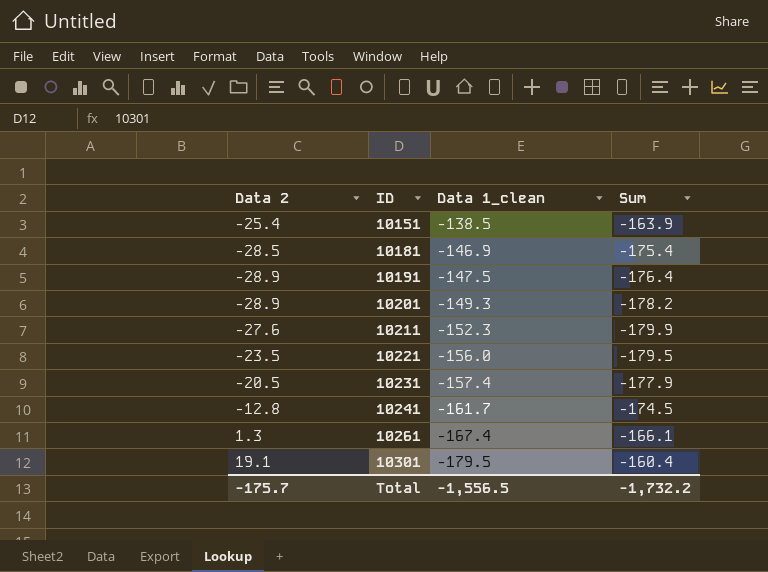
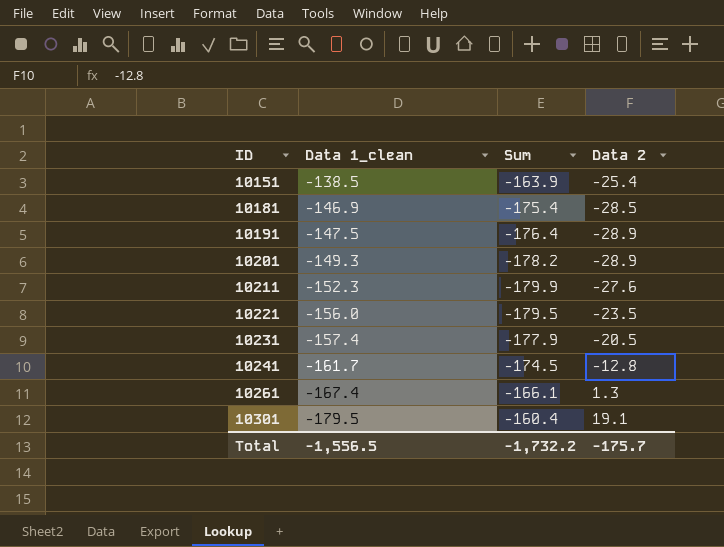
column Data 2 | position: 1 -> 4

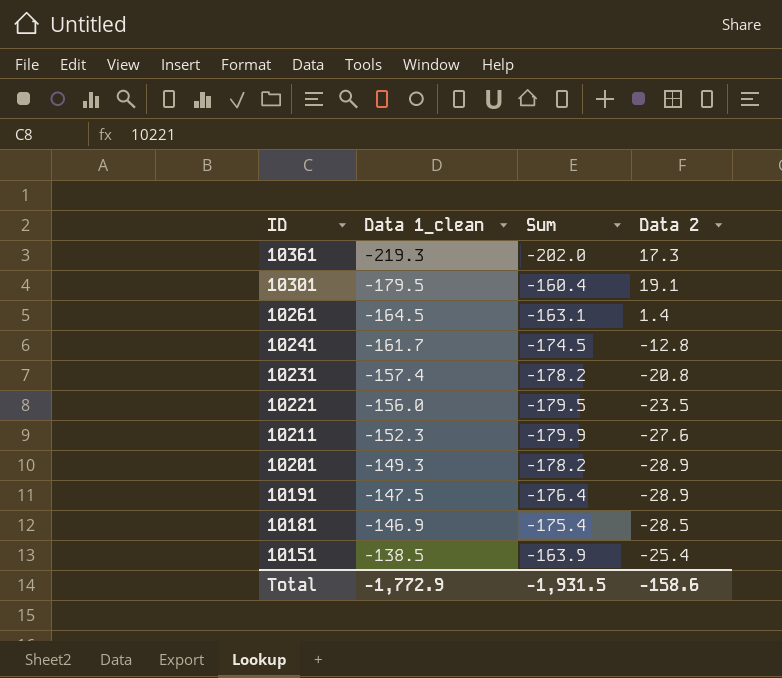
row order: ID ascending -> ID descending
row 10361: none -> -219.3 | -202.0 | 17.3
10261 | Data 1_clean: -167.4 -> -164.5
10261 | Sum: -166.1 -> -163.1
10261 | Data 2: 1.3 -> 1.4
10231 | Sum: -177.9 -> -178.2
10231 | Data 2: -20.5 -> -20.8
Total | Data 1_clean: -1,556.5 -> -1,772.9
Total | Sum: -1,732.2 -> -1,931.5
Total | Data 2: -175.7 -> -158.6

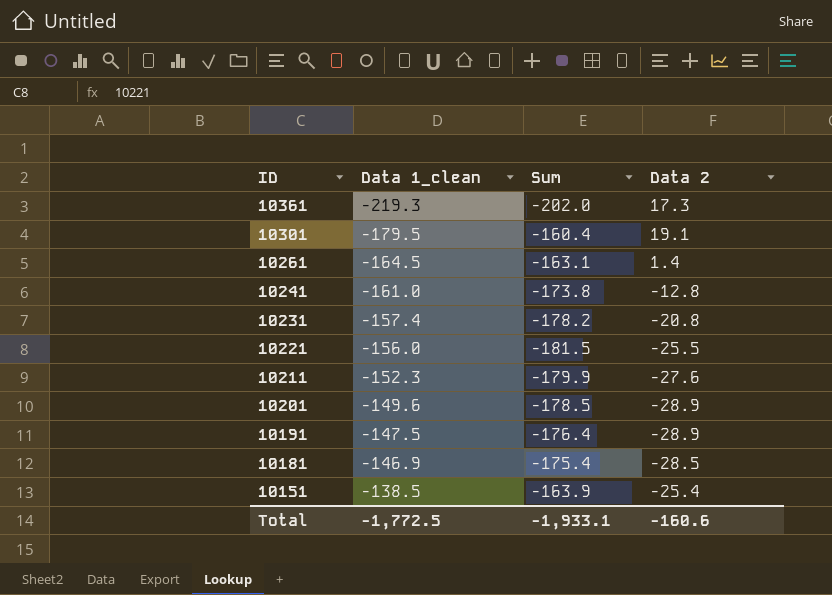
10241 | Data 1_clean: -161.7 -> -161.0
10241 | Sum: -174.5 -> -173.8
10221 | Sum: -179.5 -> -181.5
10221 | Data 2: -23.5 -> -25.5
10201 | Data 1_clean: -149.3 -> -149.6
10201 | Sum: -178.2 -> -178.5
Total | Data 1_clean: -1,772.9 -> -1,772.5
Total | Sum: -1,931.5 -> -1,933.1
Total | Data 2: -158.6 -> -160.6

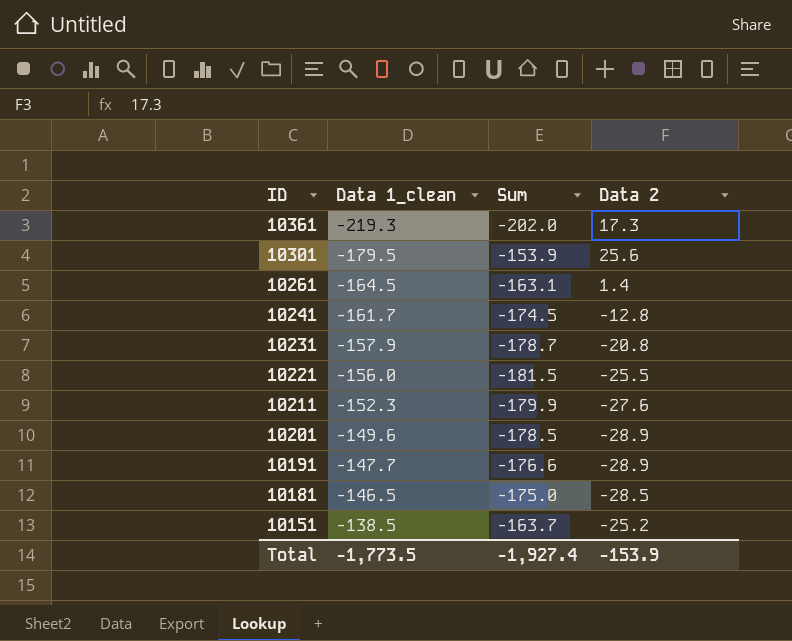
10301 | Sum: -160.4 -> -153.9
10301 | Data 2: 19.1 -> 25.6
10241 | Data 1_clean: -161.0 -> -161.7
10241 | Sum: -173.8 -> -174.5
10231 | Data 1_clean: -157.4 -> -157.9
10231 | Sum: -178.2 -> -178.7
10191 | Data 1_clean: -147.5 -> -147.7
10191 | Sum: -176.4 -> -176.6
10181 | Data 1_clean: -146.9 -> -146.5
10181 | Sum: -175.4 -> -175.0
10151 | Sum: -163.9 -> -163.7
10151 | Data 2: -25.4 -> -25.2
Total | Data 1_clean: -1,772.5 -> -1,773.5
Total | Sum: -1,933.1 -> -1,927.4
Total | Data 2: -160.6 -> -153.9

